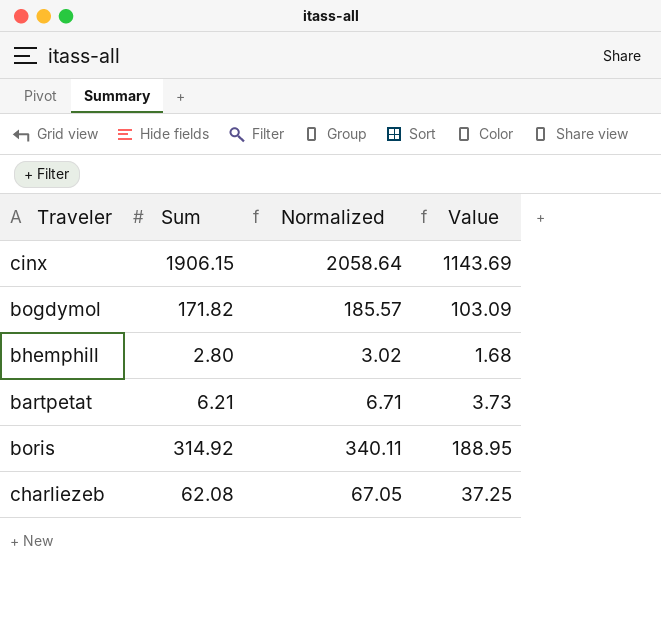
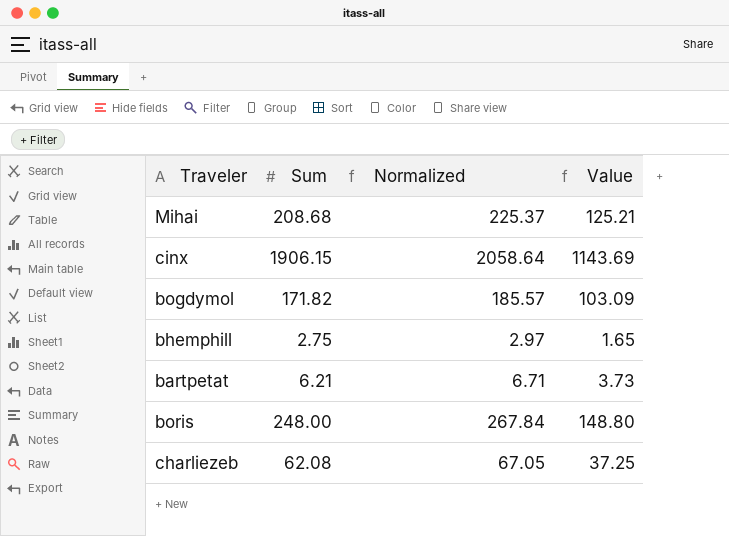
row Mihai: none -> 208.68 | 225.37 | 125.21
bhemphill | Sum: 2.80 -> 2.75
bhemphill | Normalized: 3.02 -> 2.97
bhemphill | Value: 1.68 -> 1.65
boris | Sum: 314.92 -> 248.00
boris | Normalized: 340.11 -> 267.84
boris | Value: 188.95 -> 148.80

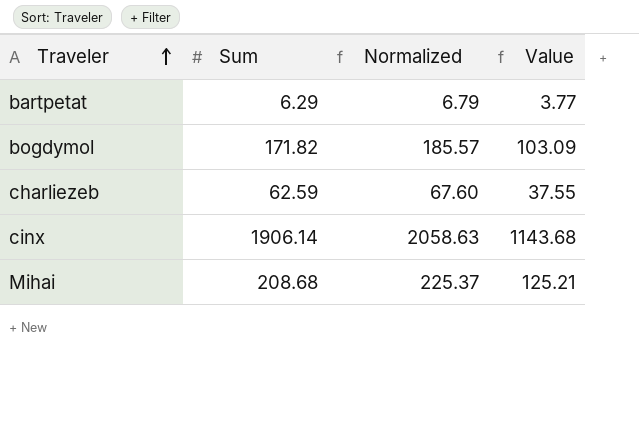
row order: none -> Traveler ascending
row bhemphill: 2.75 | 2.97 | 1.65 -> none
row boris: 248.00 | 267.84 | 148.80 -> none
bartpetat | Sum: 6.21 -> 6.29
bartpetat | Normalized: 6.71 -> 6.79
bartpetat | Value: 3.73 -> 3.77
charliezeb | Sum: 62.08 -> 62.59
charliezeb | Normalized: 67.05 -> 67.60
charliezeb | Value: 37.25 -> 37.55
cinx | Sum: 1906.15 -> 1906.14
cinx | Normalized: 2058.64 -> 2058.63
cinx | Value: 1143.69 -> 1143.68

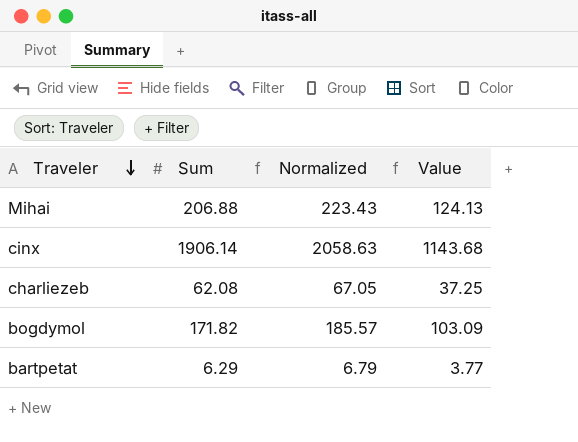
row order: Traveler ascending -> Traveler descending
Mihai | Sum: 208.68 -> 206.88
Mihai | Normalized: 225.37 -> 223.43
Mihai | Value: 125.21 -> 124.13
charliezeb | Sum: 62.59 -> 62.08
charliezeb | Normalized: 67.60 -> 67.05
charliezeb | Value: 37.55 -> 37.25

